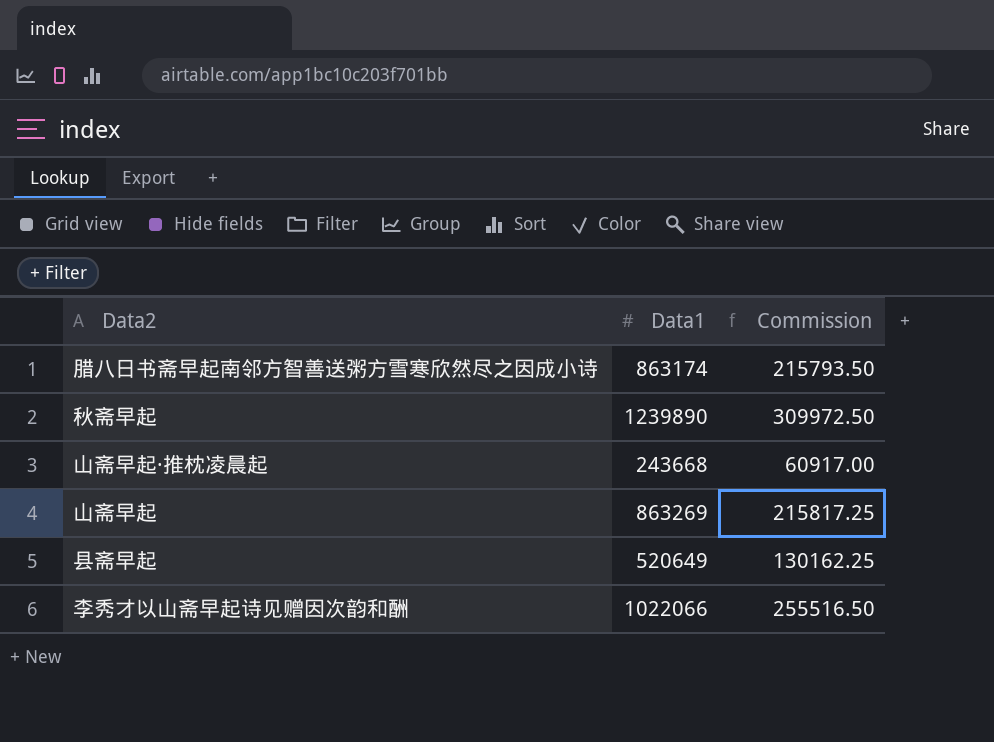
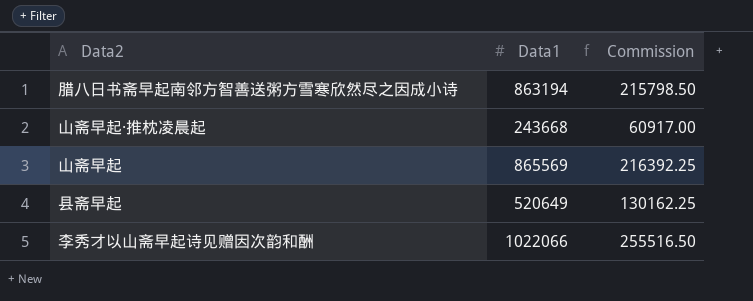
row 秋斋早起: 1239890 | 309972.50 -> none
腊八日书斋早起南邻方智善送粥方雪寒欣然尽之因成小诗 | Data1: 863174 -> 863194
腊八日书斋早起南邻方智善送粥方雪寒欣然尽之因成小诗 | Commission: 215793.50 -> 215798.50
山斋早起 | Data1: 863269 -> 865569
山斋早起 | Commission: 215817.25 -> 216392.25

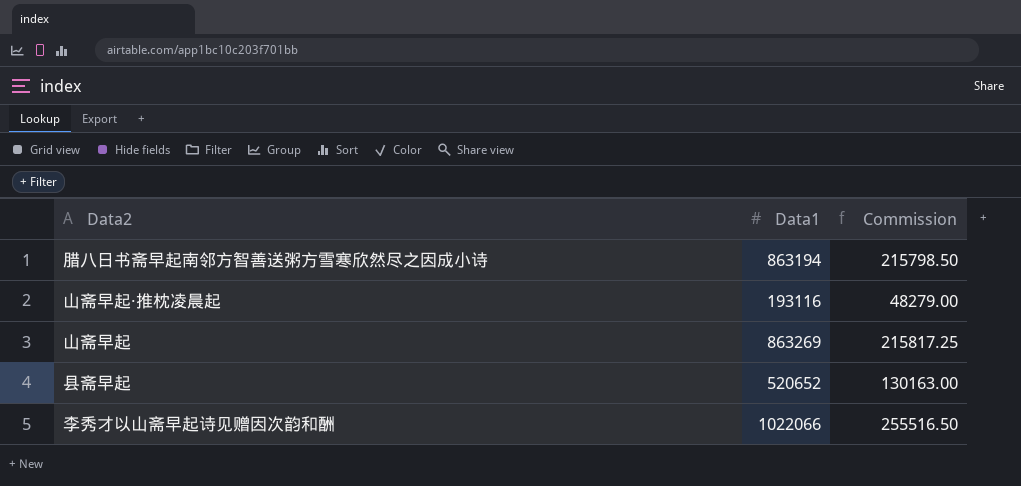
山斋早起·推枕凌晨起 | Data1: 243668 -> 193116
山斋早起·推枕凌晨起 | Commission: 60917.00 -> 48279.00
山斋早起 | Data1: 865569 -> 863269
山斋早起 | Commission: 216392.25 -> 215817.25
县斋早起 | Data1: 520649 -> 520652
县斋早起 | Commission: 130162.25 -> 130163.00

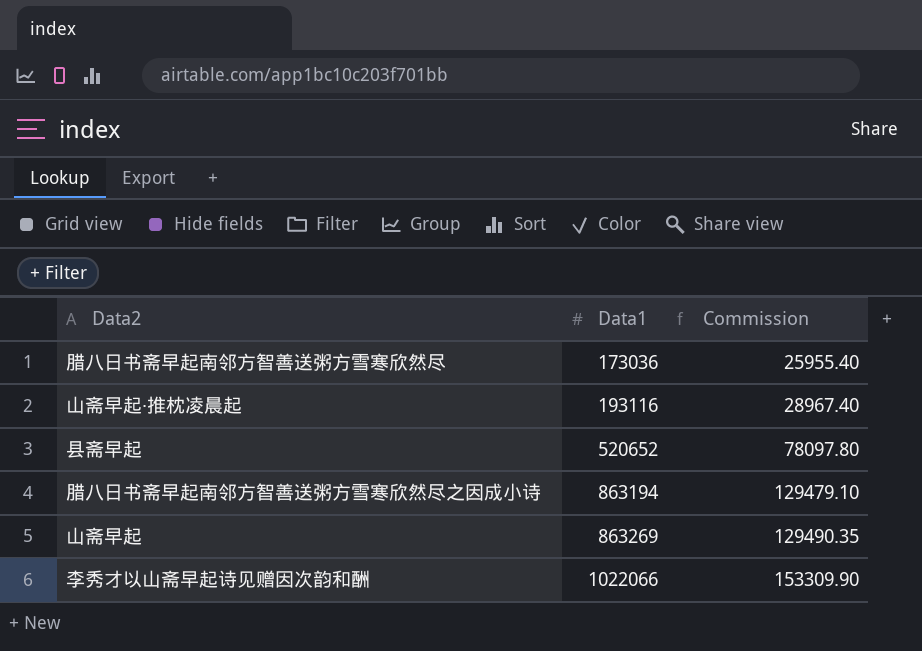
row order: none -> Data1 ascending
column Commission | formula: [Data1] * 0.25 -> [Data1] * 0.15
row 腊八日书斋早起南邻方智善送粥方雪寒欣然尽: none -> 173036 | 25955.40

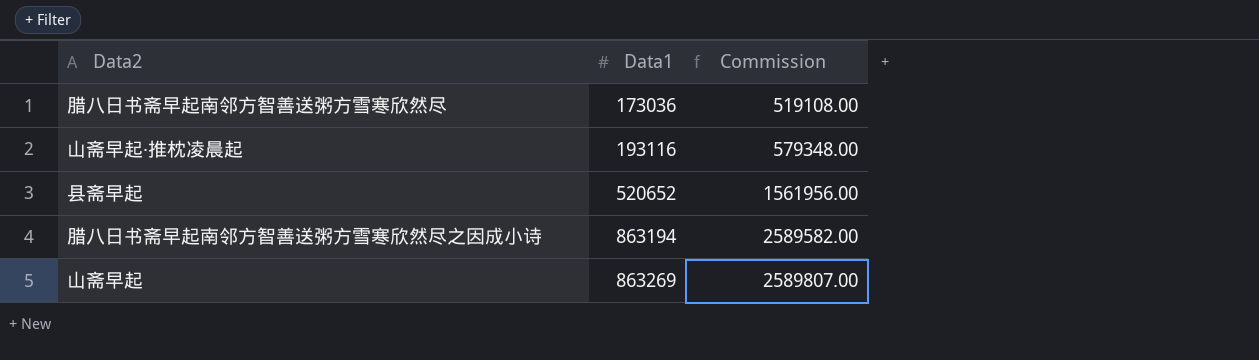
column Commission | formula: [Data1] * 0.15 -> [Data1] * 3
row 李秀才以山斋早起诗见赠因次韵和酬: 1022066 | 153309.90 -> none

